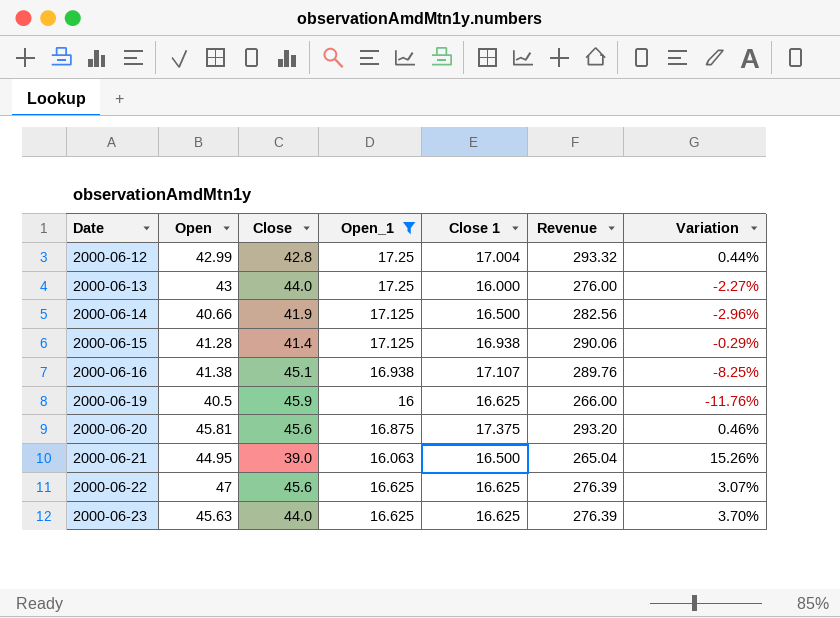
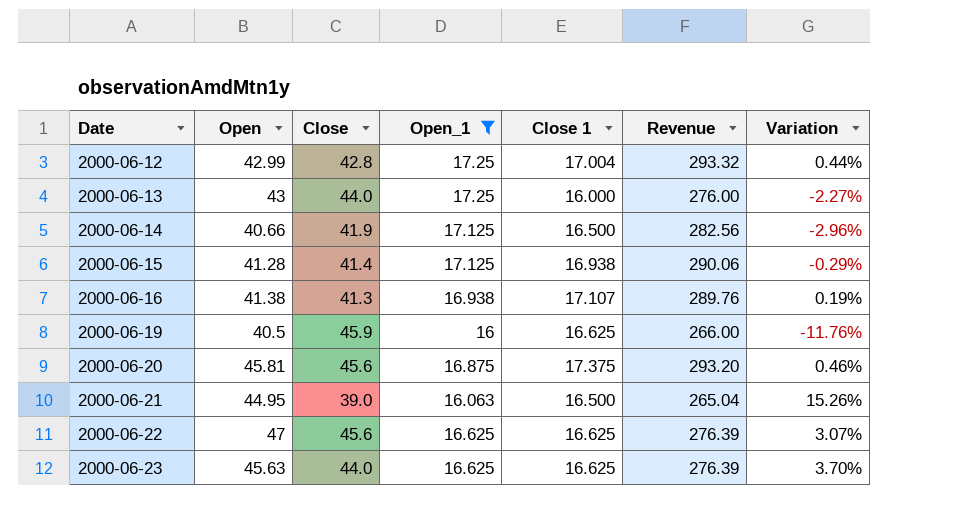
2000-06-16 | Close: 45.1 -> 41.3
2000-06-16 | Variation: -8.25% -> 0.19%

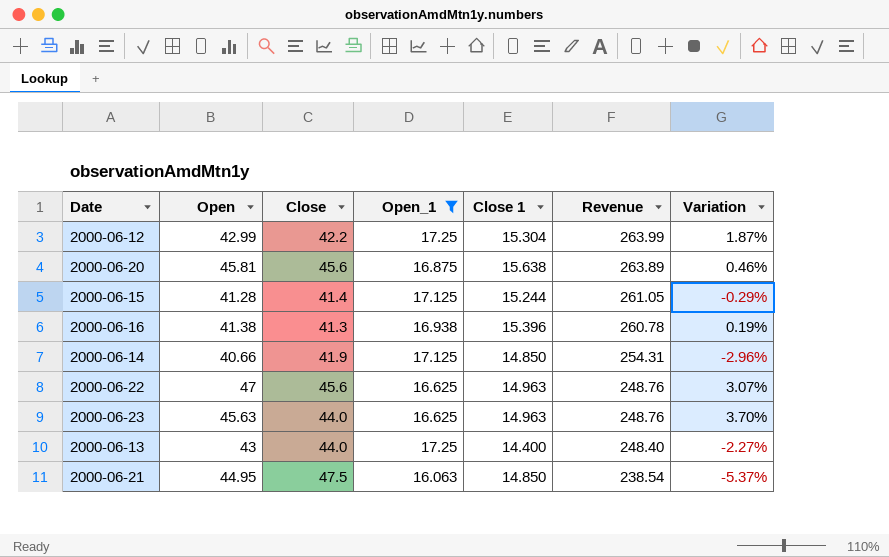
row order: Date ascending -> Revenue descending
row 2000-06-19: 40.5 | 45.9 | 16 | 16.625 | 266.00 | -11.76% -> none
2000-06-12 | Close: 42.8 -> 42.2
2000-06-12 | Close 1: 17.004 -> 15.304
2000-06-12 | Revenue: 293.32 -> 263.99
2000-06-12 | Variation: 0.44% -> 1.87%
2000-06-20 | Close 1: 17.375 -> 15.638
2000-06-20 | Revenue: 293.20 -> 263.89
2000-06-15 | Close 1: 16.938 -> 15.244
2000-06-15 | Revenue: 290.06 -> 261.05
2000-06-16 | Close 1: 17.107 -> 15.396
2000-06-16 | Revenue: 289.76 -> 260.78
2000-06-14 | Close 1: 16.500 -> 14.850
2000-06-14 | Revenue: 282.56 -> 254.31
2000-06-22 | Close 1: 16.625 -> 14.963
2000-06-22 | Revenue: 276.39 -> 248.76
2000-06-23 | Close 1: 16.625 -> 14.963
2000-06-23 | Revenue: 276.39 -> 248.76
2000-06-13 | Close 1: 16.000 -> 14.400
2000-06-13 | Revenue: 276.00 -> 248.40
2000-06-21 | Close: 39.0 -> 47.5
2000-06-21 | Close 1: 16.500 -> 14.850
2000-06-21 | Revenue: 265.04 -> 238.54
2000-06-21 | Variation: 15.26% -> -5.37%

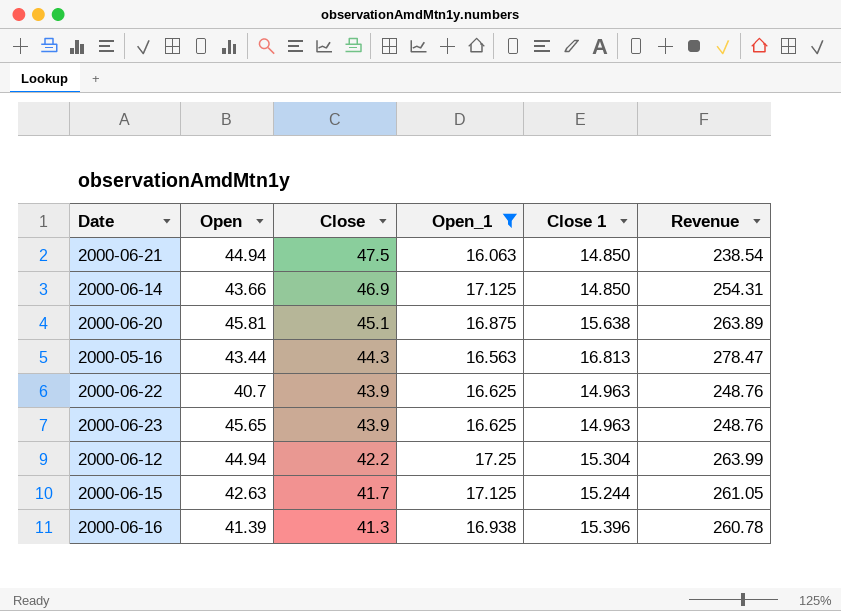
row order: Revenue descending -> Close descending
column Variation | formula: ([Open] - [Close]) / [Close] -> none
row 2000-06-13: 43 | 44.0 | 17.25 | 14.400 | 248.40 | -2.27% -> none
2000-06-21 | Open: 44.95 -> 44.94
2000-06-14 | Open: 40.66 -> 43.66
2000-06-14 | Close: 41.9 -> 46.9
2000-06-20 | Close: 45.6 -> 45.1
row 2000-05-16: none -> 43.44 | 44.3 | 16.563 | 16.813 | 278.47
2000-06-22 | Open: 47 -> 40.7
2000-06-22 | Close: 45.6 -> 43.9
2000-06-23 | Open: 45.63 -> 45.65
2000-06-23 | Close: 44.0 -> 43.9
2000-06-12 | Open: 42.99 -> 44.94
2000-06-15 | Open: 41.28 -> 42.63
2000-06-15 | Close: 41.4 -> 41.7
2000-06-16 | Open: 41.38 -> 41.39

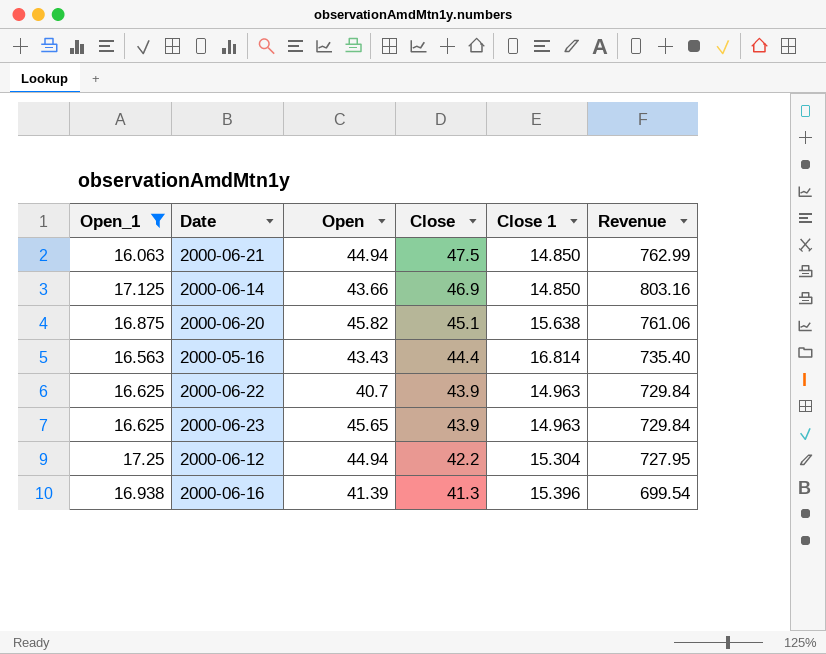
column Open_1 | position: 4 -> 1
column Revenue | formula: [Open_1] * [Close 1] -> [Open_1] * [Close]
row 2000-06-15: 42.63 | 41.7 | 17.125 | 15.244 | 261.05 -> none
2000-06-20 | Open: 45.81 -> 45.82
2000-05-16 | Open: 43.44 -> 43.43
2000-05-16 | Close: 44.3 -> 44.4
2000-05-16 | Close 1: 16.813 -> 16.814

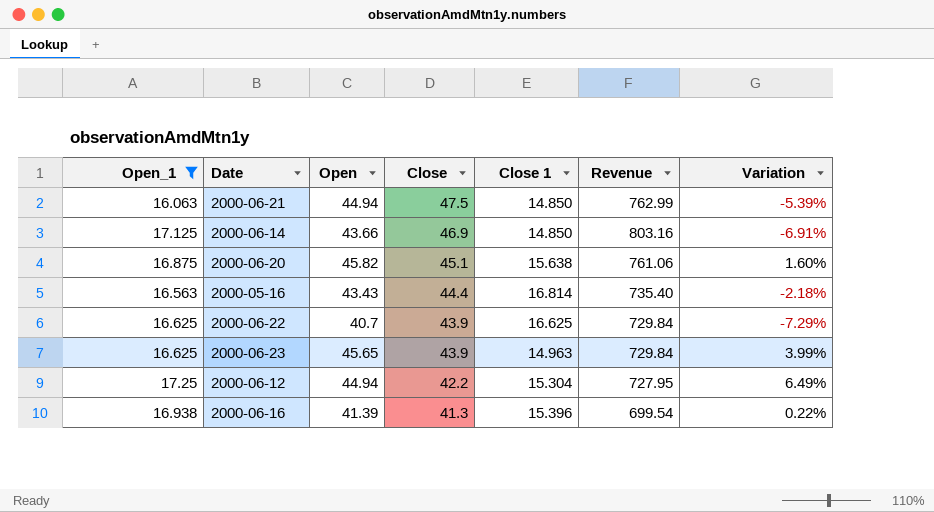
column Variation | formula: none -> ([Open] - [Close]) / [Close]
2000-06-22 | Close 1: 14.963 -> 16.625

